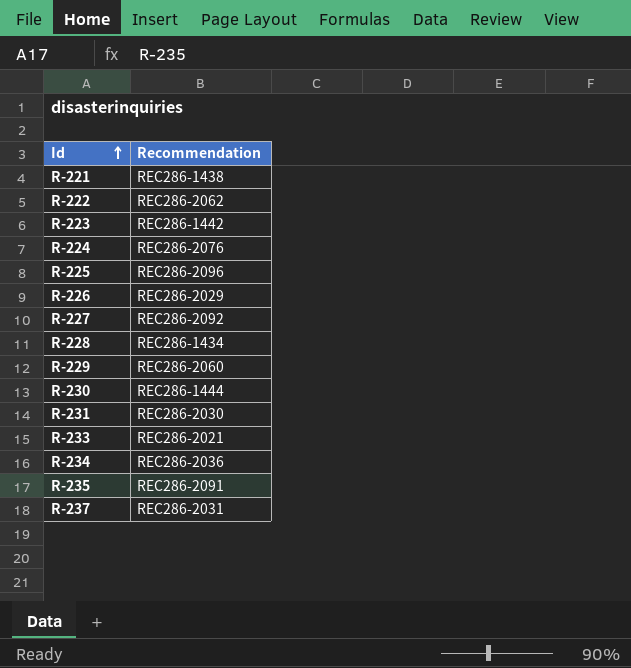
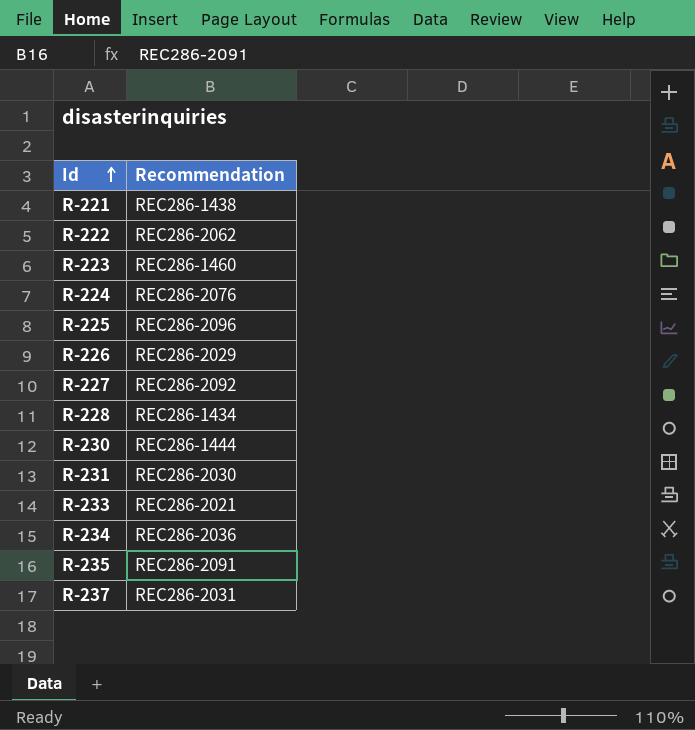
row R-229: REC286-2060 -> none
R-223 | Recommendation: REC286-1442 -> REC286-1460

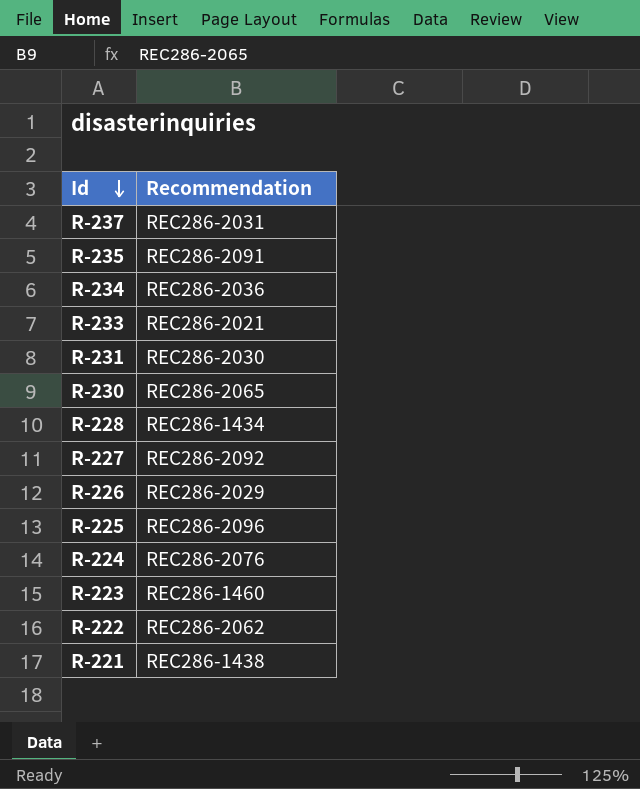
row order: Id ascending -> Id descending
R-230 | Recommendation: REC286-1444 -> REC286-2065

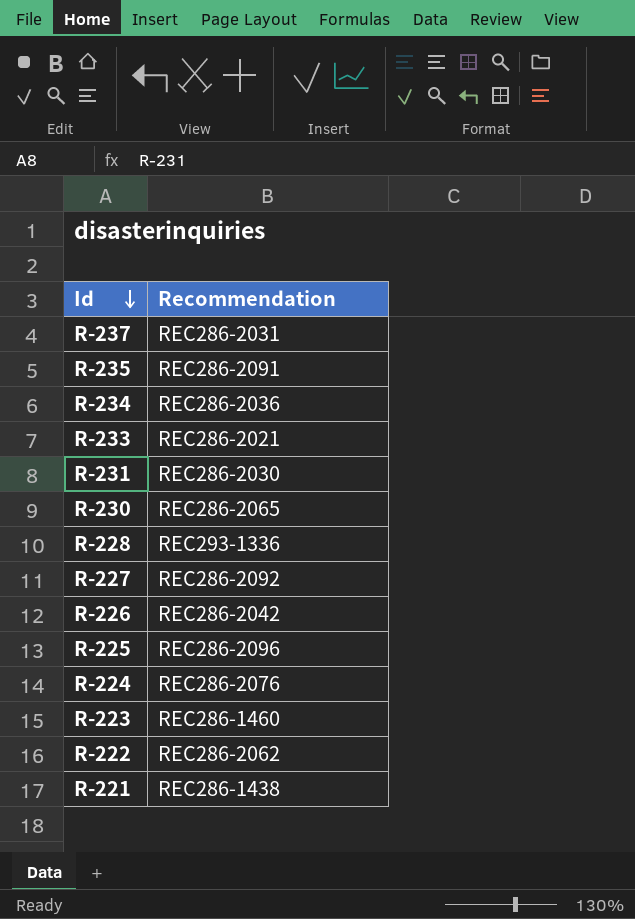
R-228 | Recommendation: REC286-1434 -> REC293-1336
R-226 | Recommendation: REC286-2029 -> REC286-2042

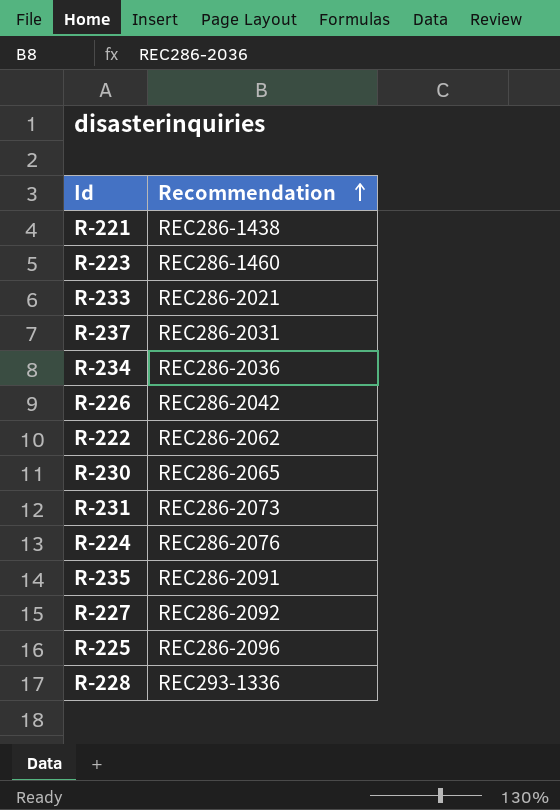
row order: Id descending -> Recommendation ascending
R-231 | Recommendation: REC286-2030 -> REC286-2073

